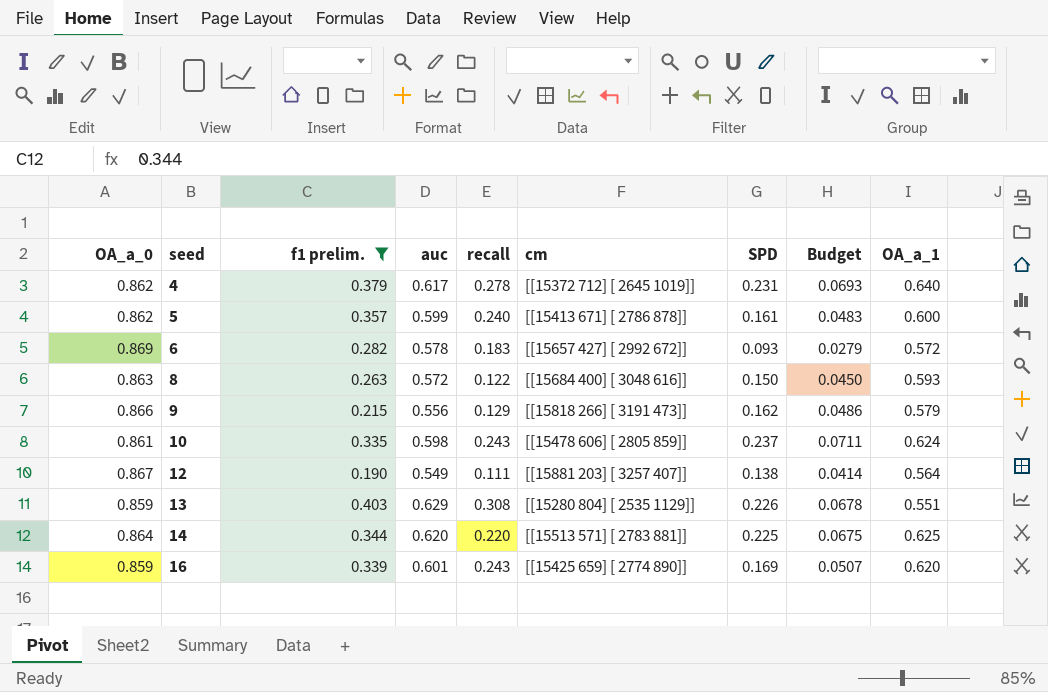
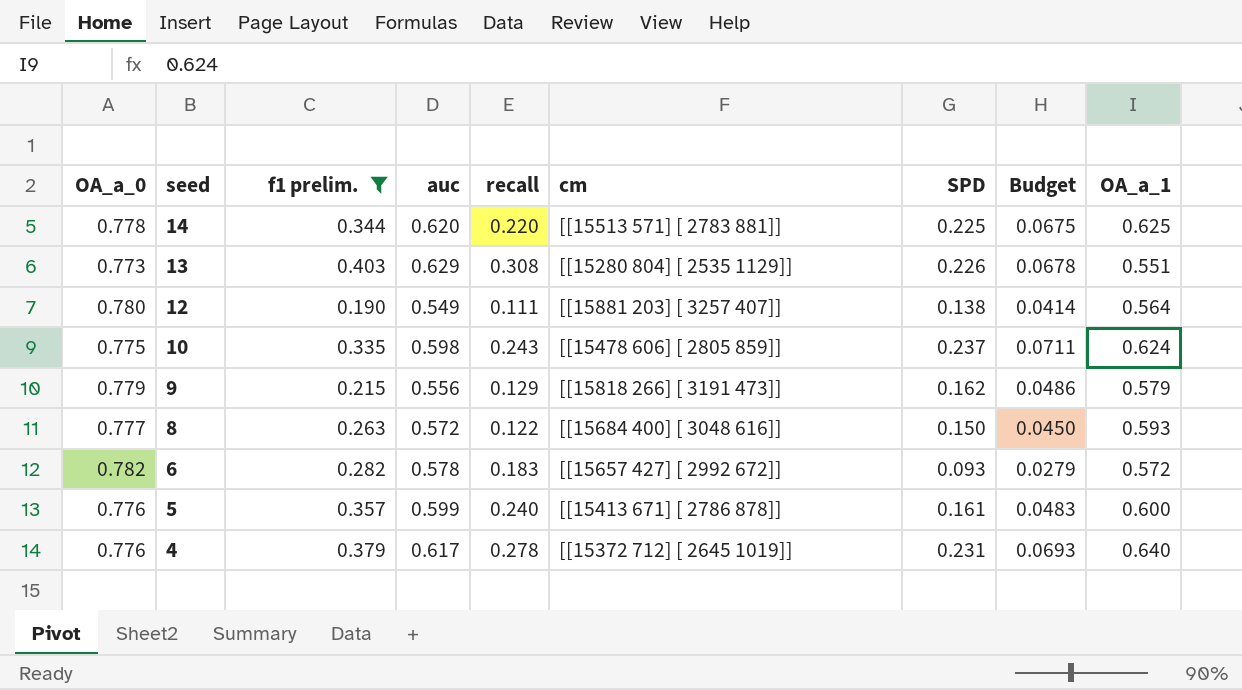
row order: seed ascending -> seed descending
row 16: 0.859 | 0.339 | 0.601 | 0.243 | [[15425 659] [ 2774 890]] | 0.169 | 0.0507 | 0.620 -> none
14 | OA_a_0: 0.864 -> 0.778
13 | OA_a_0: 0.859 -> 0.773
12 | OA_a_0: 0.867 -> 0.780
10 | OA_a_0: 0.861 -> 0.775
9 | OA_a_0: 0.866 -> 0.779
8 | OA_a_0: 0.863 -> 0.777
6 | OA_a_0: 0.869 -> 0.782
5 | OA_a_0: 0.862 -> 0.776
4 | OA_a_0: 0.862 -> 0.776

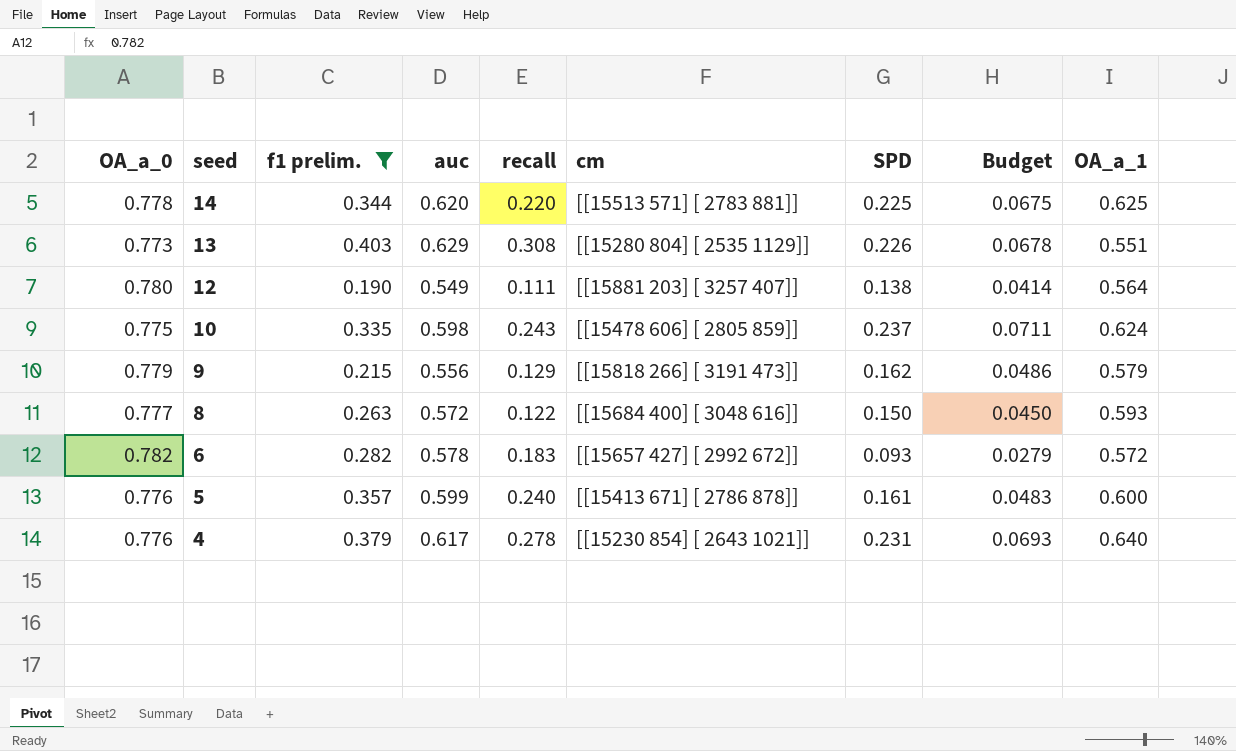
4 | cm: [[15372 712] [ 2645 1019]] -> [[15230 854] [ 2643 1021]]

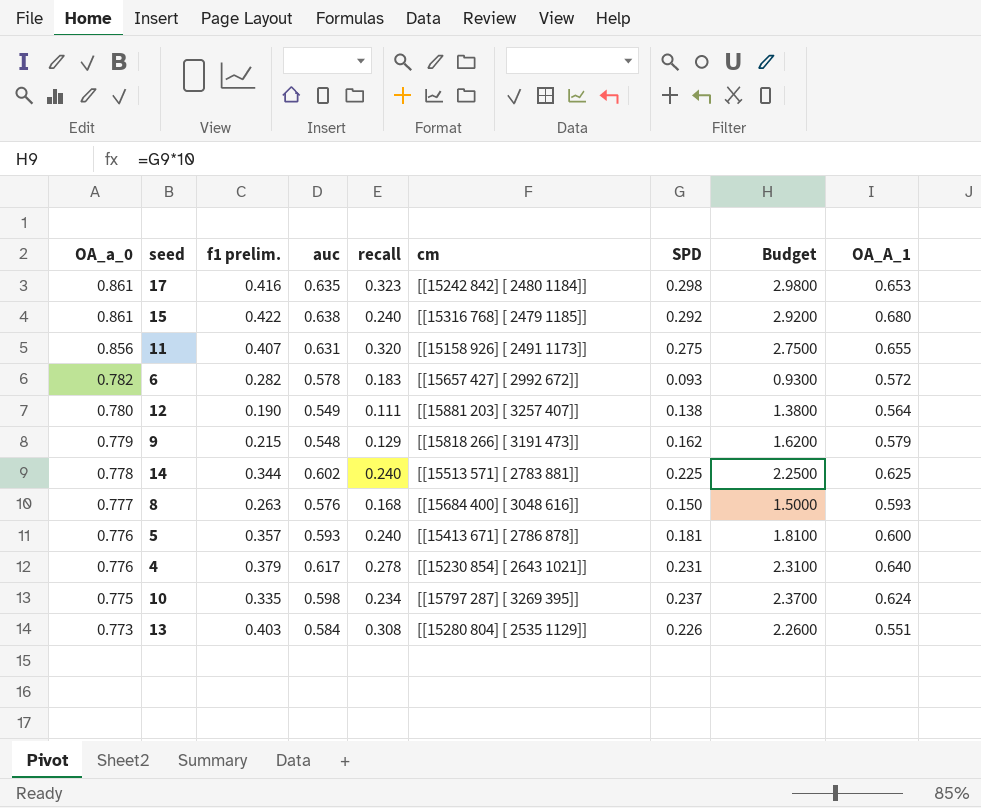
filter: f1 prelim. <= 0.403 -> none
row order: seed descending -> OA_a_0 descending
column Budget | formula: [SPD] * 0.3 -> [SPD] * 10
column name: OA_a_1 -> OA_A_1
9 | auc: 0.556 -> 0.548
14 | auc: 0.620 -> 0.602
14 | recall: 0.220 -> 0.240
8 | auc: 0.572 -> 0.576
8 | recall: 0.122 -> 0.168
5 | auc: 0.599 -> 0.593
5 | SPD: 0.161 -> 0.181
10 | recall: 0.243 -> 0.234
10 | cm: [[15478 606] [ 2805 859]] -> [[15797 287] [ 3269 395]]
13 | auc: 0.629 -> 0.584

